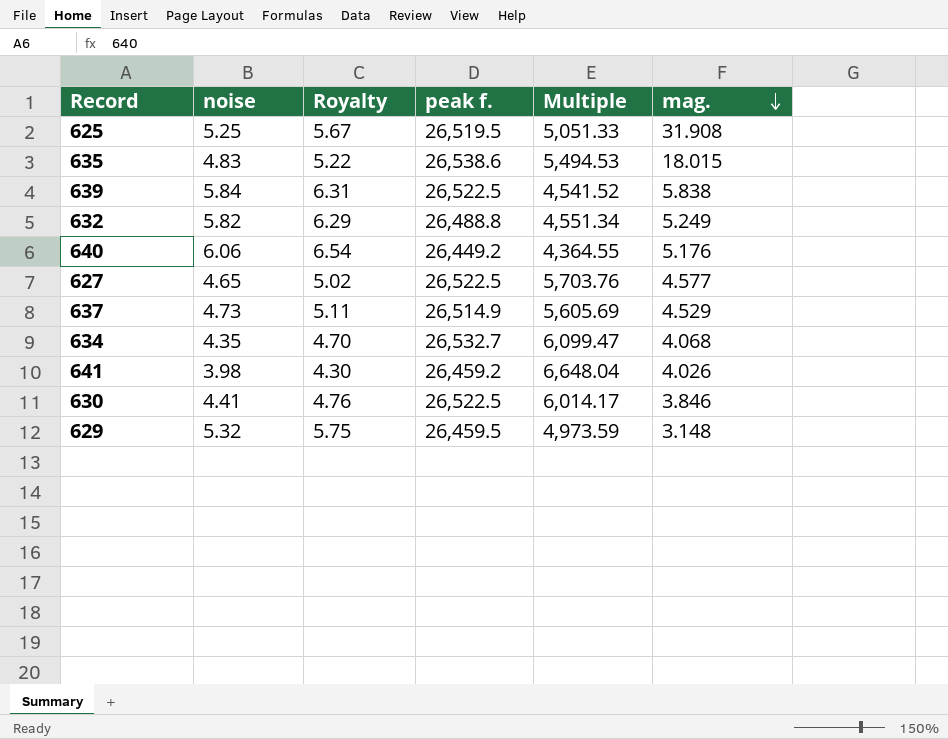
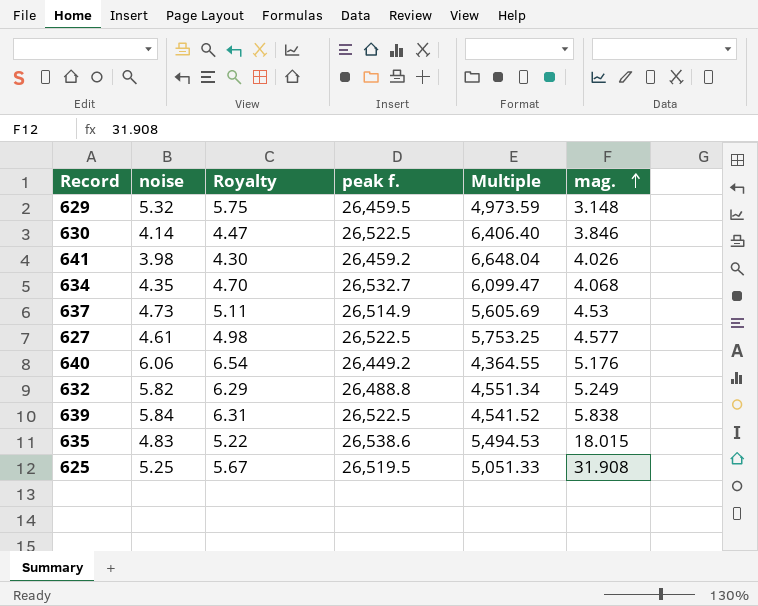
row order: mag. descending -> mag. ascending
630 | noise: 4.41 -> 4.14
630 | Royalty: 4.76 -> 4.47
630 | Multiple: 6,014.17 -> 6,406.40
637 | mag.: 4.529 -> 4.53
627 | noise: 4.65 -> 4.61
627 | Royalty: 5.02 -> 4.98
627 | Multiple: 5,703.76 -> 5,753.25

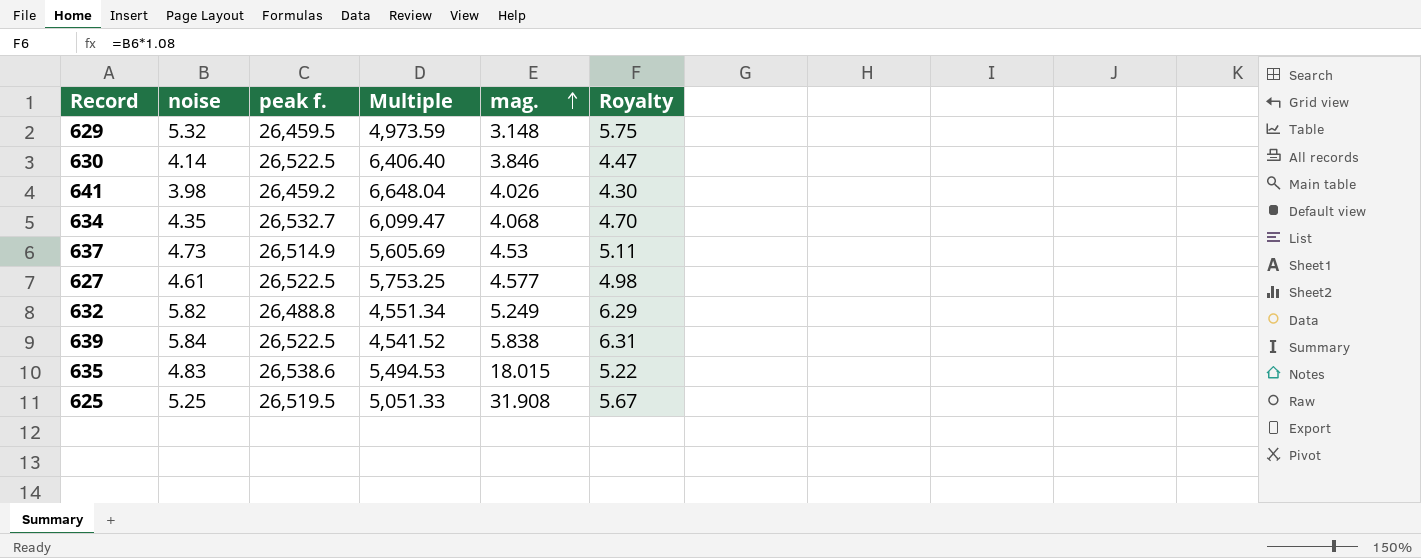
column Royalty | position: 3 -> 6
row 640: 6.06 | 6.54 | 26,449.2 | 4,364.55 | 5.176 -> none

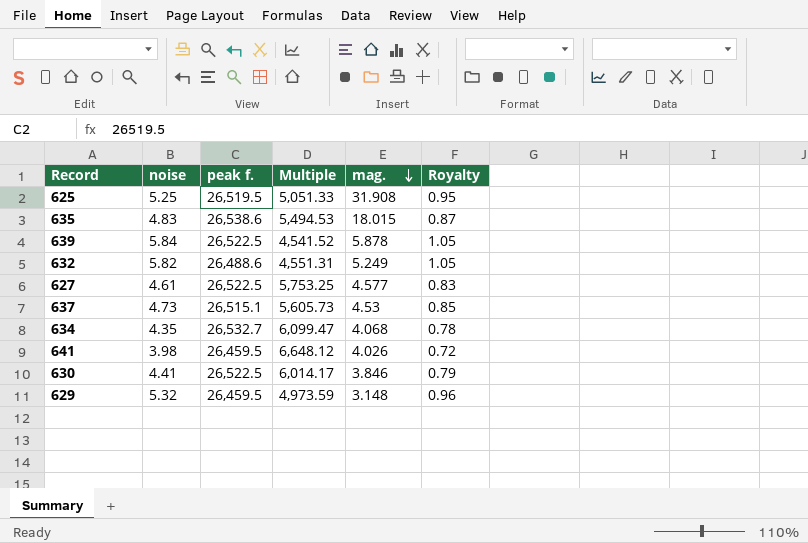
row order: mag. ascending -> mag. descending
column Royalty | formula: [noise] * 1.08 -> [noise] * 0.18
639 | mag.: 5.838 -> 5.878
632 | peak f.: 26,488.8 -> 26,488.6
632 | Multiple: 4,551.34 -> 4,551.31
637 | peak f.: 26,514.9 -> 26,515.1
637 | Multiple: 5,605.69 -> 5,605.73
641 | peak f.: 26,459.2 -> 26,459.5
641 | Multiple: 6,648.04 -> 6,648.12
630 | noise: 4.14 -> 4.41
630 | Multiple: 6,406.40 -> 6,014.17

